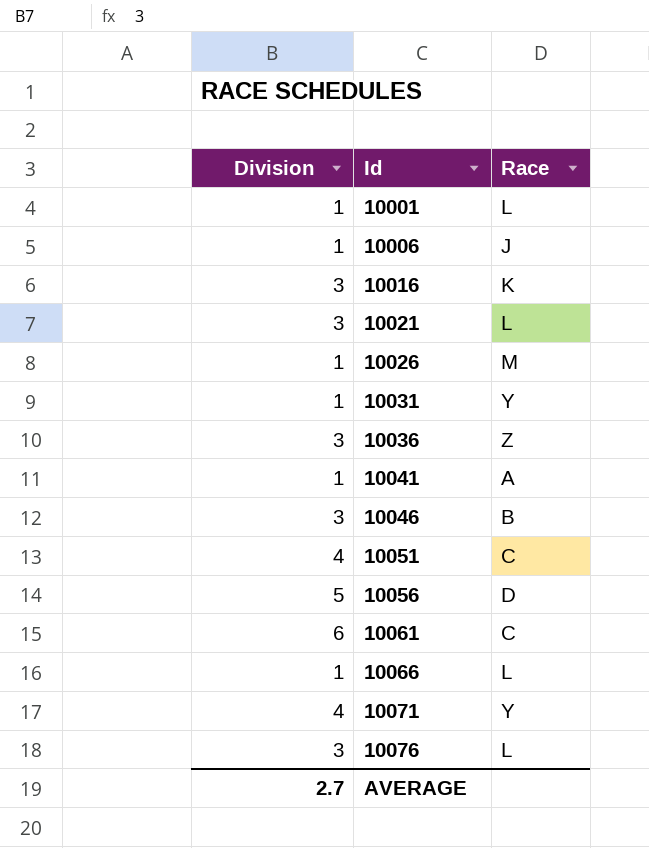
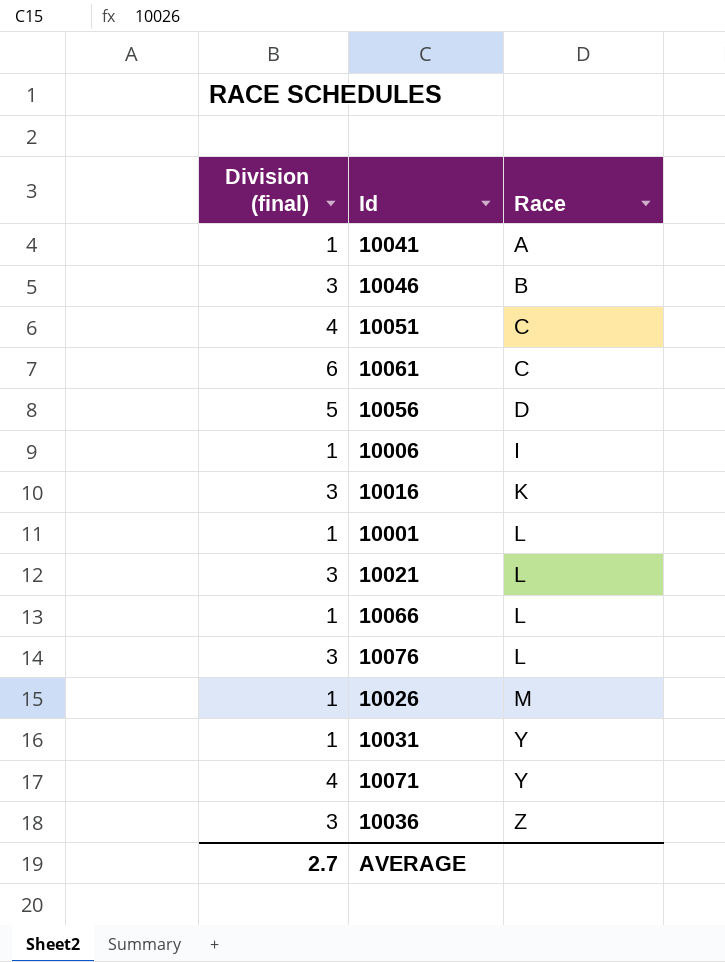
row order: Id ascending -> Race ascending
column name: Division -> Division (final)
10006 | Race: J -> I

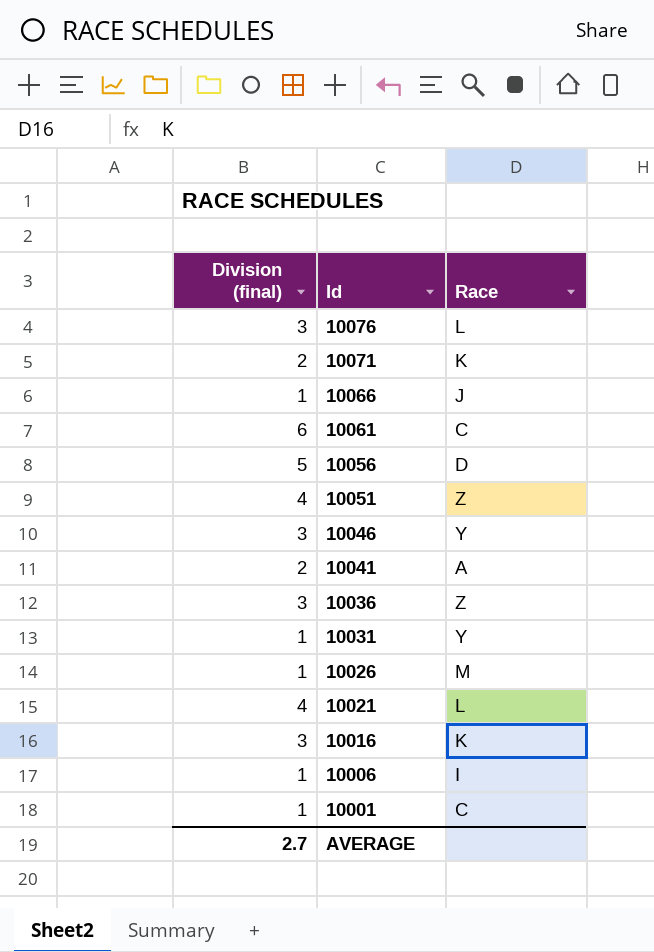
row order: Race ascending -> Id descending
10071 | Division (final): 4 -> 2
10071 | Race: Y -> K
10066 | Race: L -> J
10051 | Race: C -> Z
10046 | Race: B -> Y
10041 | Division (final): 1 -> 2
10021 | Division (final): 3 -> 4
10001 | Race: L -> C

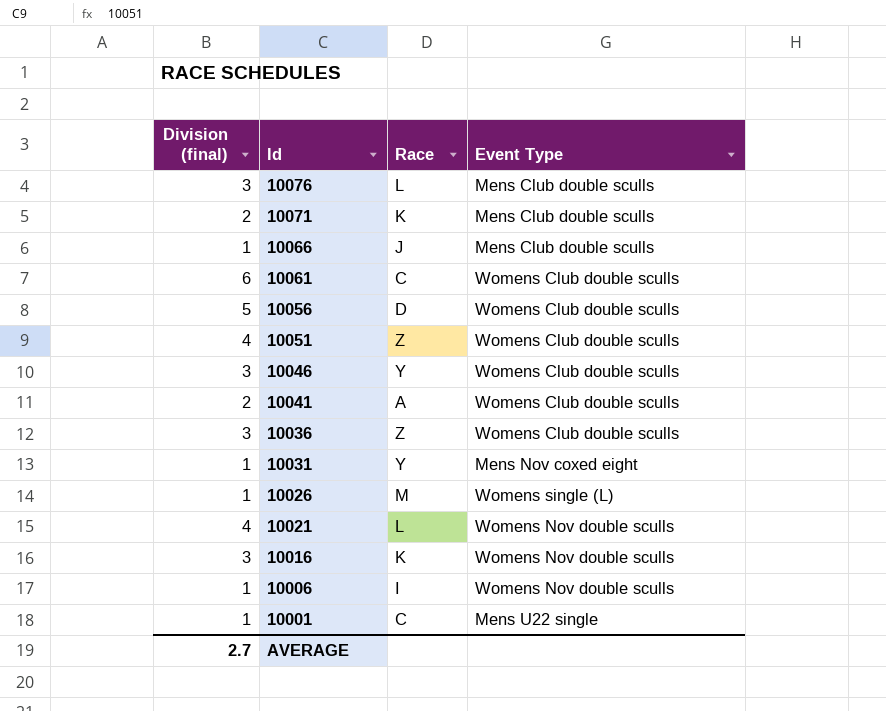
column Event Type | position: none -> 4

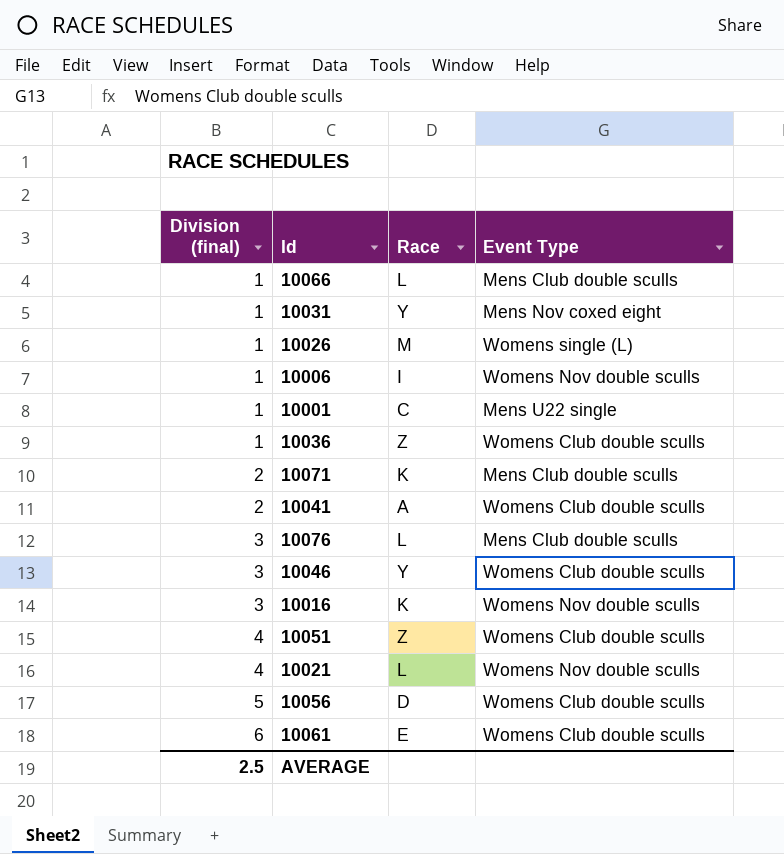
row order: Id descending -> Division (final) ascending
10066 | Race: J -> L
10036 | Division (final): 3 -> 1
10061 | Race: C -> E
AVERAGE | Division (final): 2.7 -> 2.5

